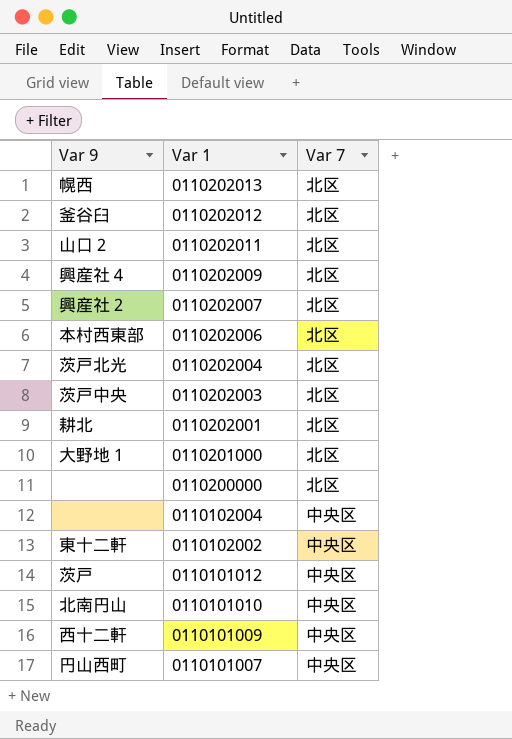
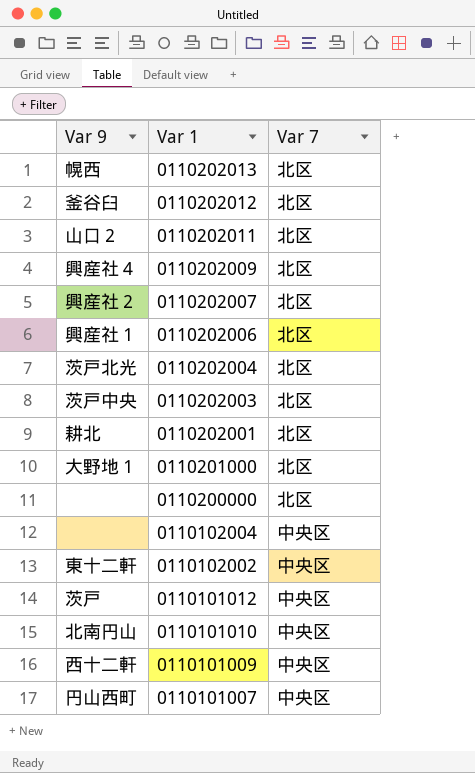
0110202006 | Var 9: 本村西東部 -> 興産社１

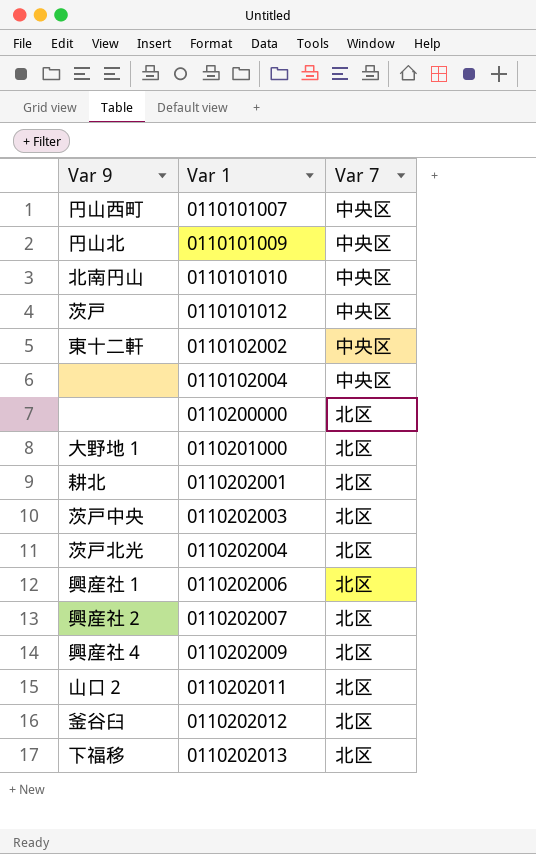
row order: Var 1 descending -> Var 1 ascending
0110101009 | Var 9: 西十二軒 -> 円山北
0110202013 | Var 9: 幌西 -> 下福移

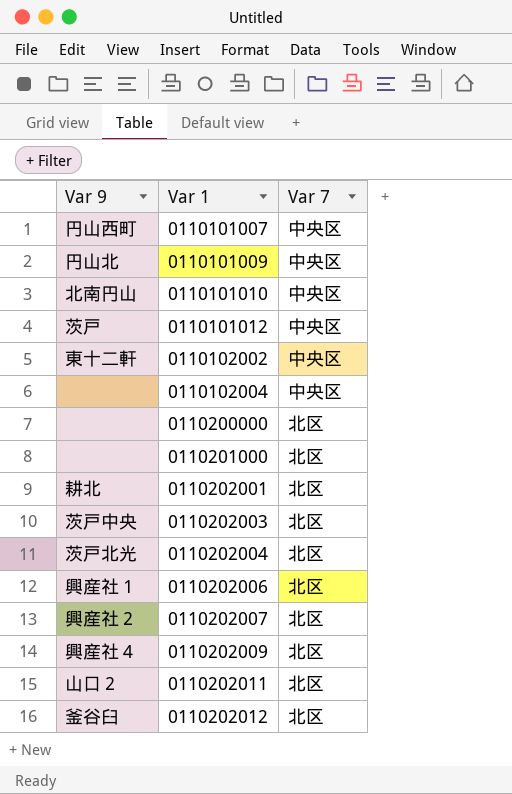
row 0110202013: 下福移 | 北区 -> none
0110201000 | Var 9: 大野地１ -> none

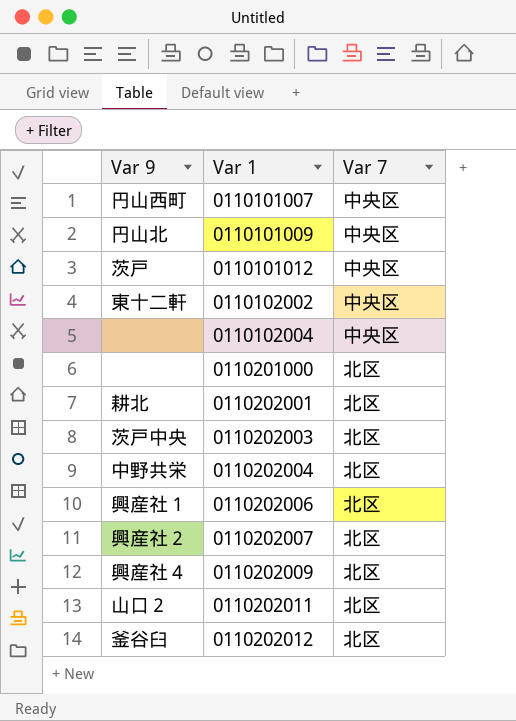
row 0110101010: 北南円山 | 中央区 -> none
row 0110200000: none | 北区 -> none
0110202004 | Var 9: 茨戸北光 -> 中野共栄

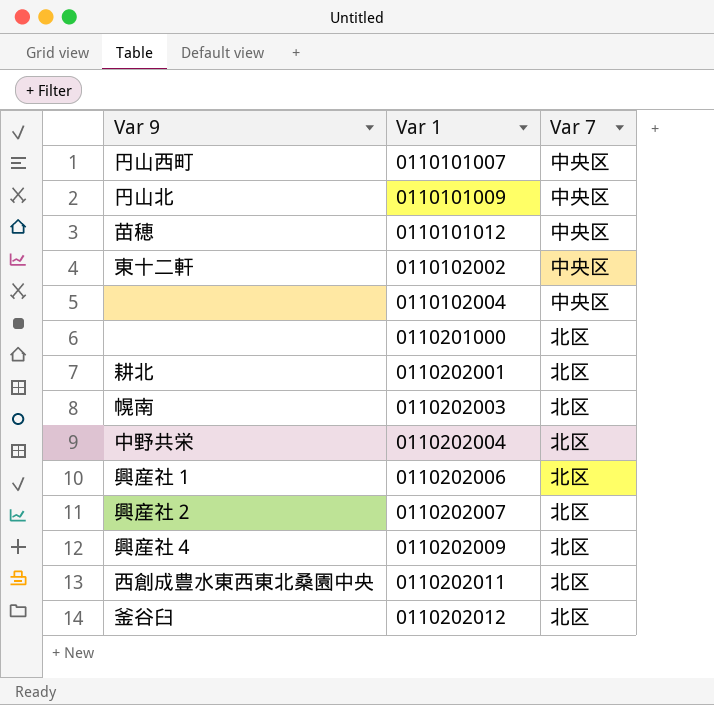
0110101012 | Var 9: 茨戸 -> 苗穂
0110202003 | Var 9: 茨戸中央 -> 幌南
0110202011 | Var 9: 山口２ -> 西創成豊水東西東北桑園中央

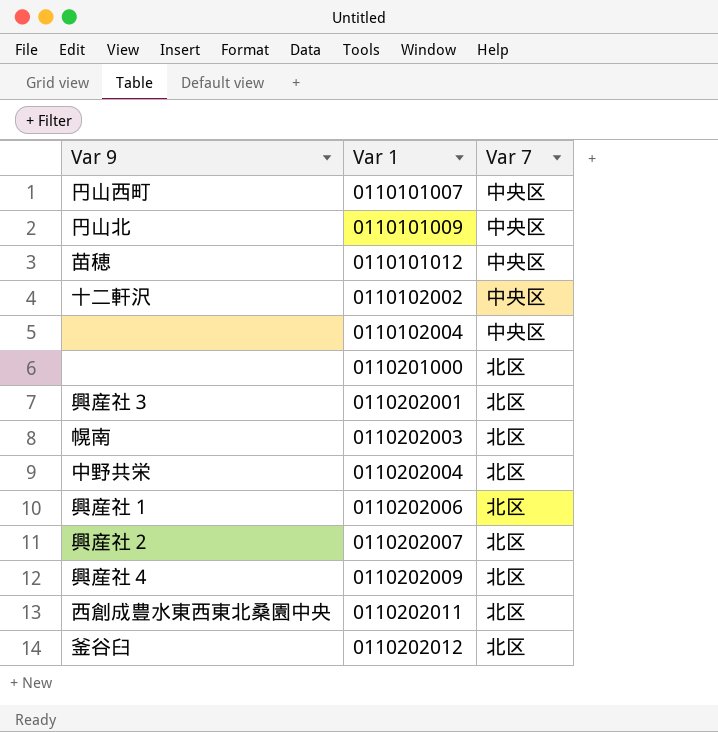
0110102002 | Var 9: 東十二軒 -> 十二軒沢
0110202001 | Var 9: 耕北 -> 興産社３

